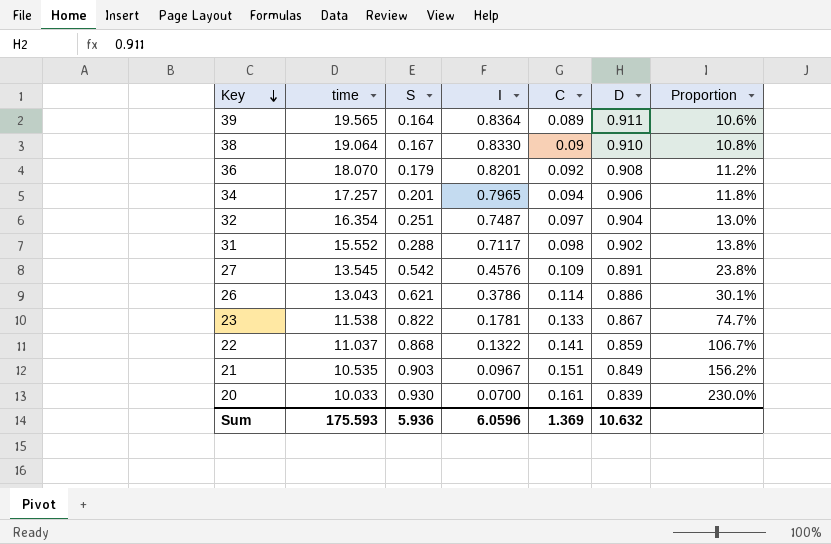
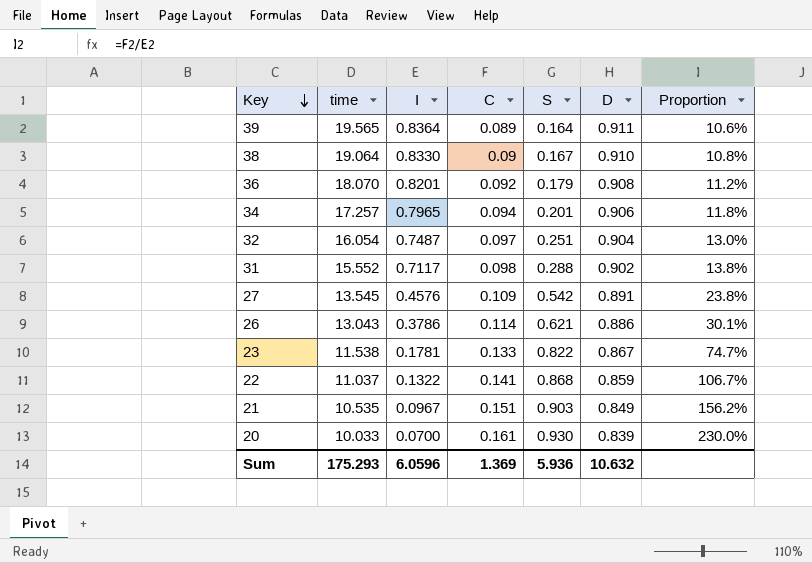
column S | position: 3 -> 5
32 | time: 16.354 -> 16.054
Sum | time: 175.593 -> 175.293

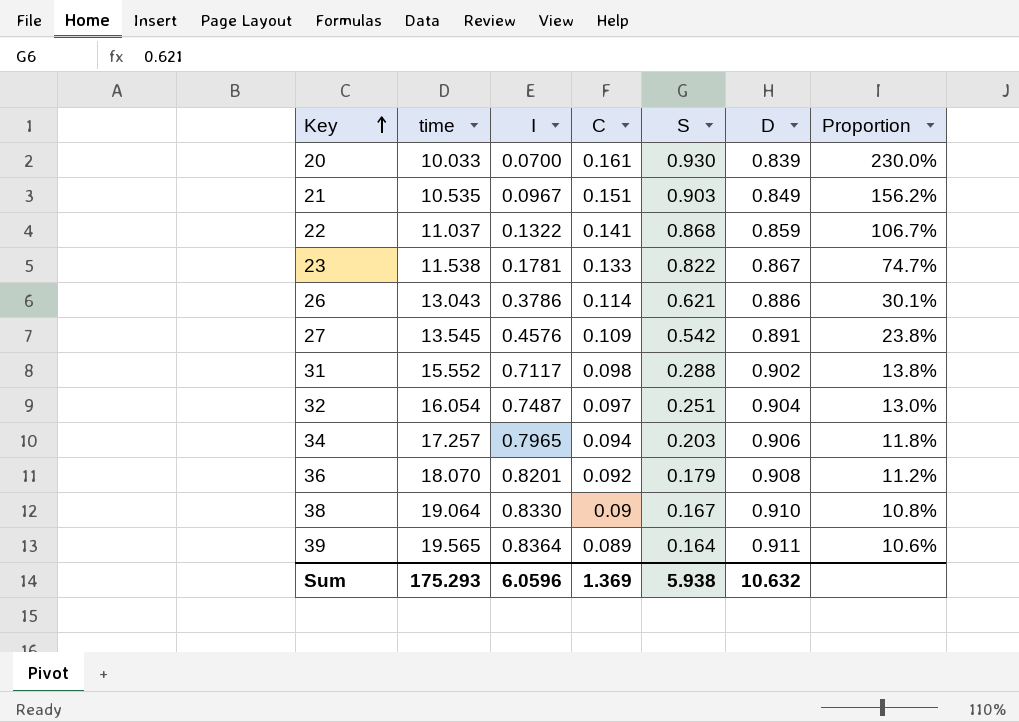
row order: Key descending -> Key ascending
34 | S: 0.201 -> 0.203
Sum | S: 5.936 -> 5.938

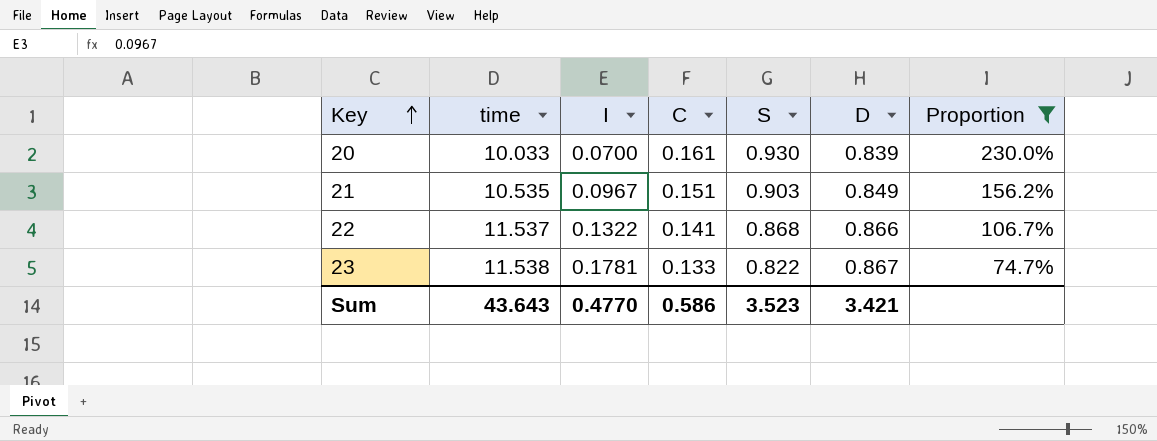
filter: none -> Proportion >= 74.7%
22 | time: 11.037 -> 11.537
22 | D: 0.859 -> 0.866
Sum | time: 175.293 -> 43.643
Sum | I: 6.0596 -> 0.4770
Sum | C: 1.369 -> 0.586
Sum | S: 5.938 -> 3.523
Sum | D: 10.632 -> 3.421

